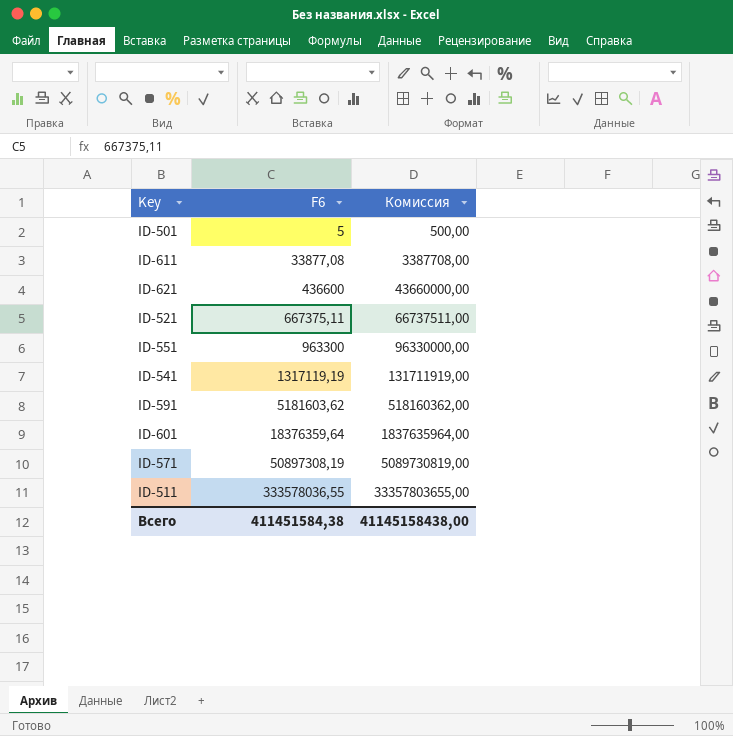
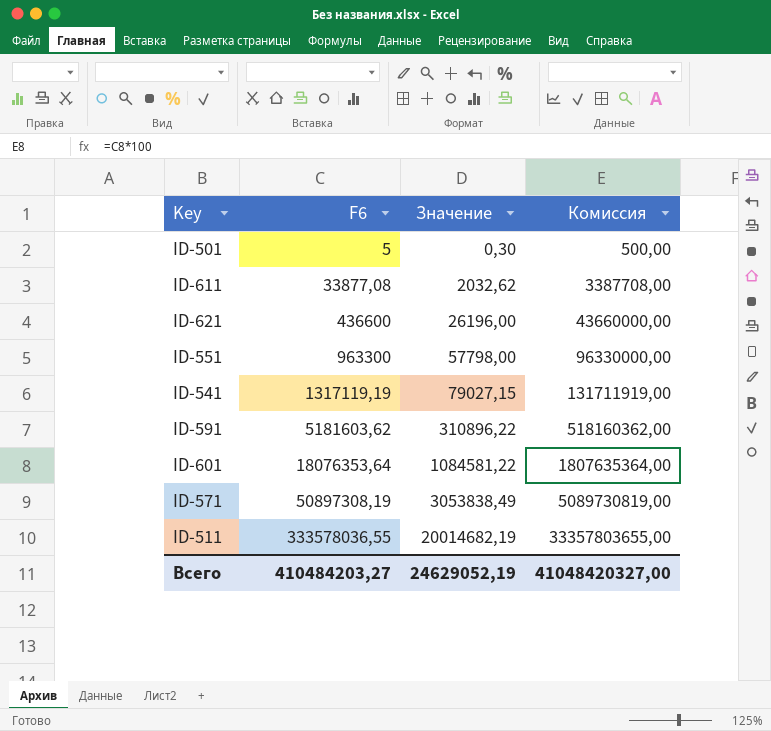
column Значение | formula: none -> [F6] * 0,06
row ID-521: 667375,11 | 66737511,00 -> none
ID-601 | F6: 18376359,64 -> 18076353,64
ID-601 | Комиссия: 1837635964,00 -> 1807635364,00
Всего | F6: 411451584,38 -> 410484203,27
Всего | Комиссия: 41145158438,00 -> 41048420327,00

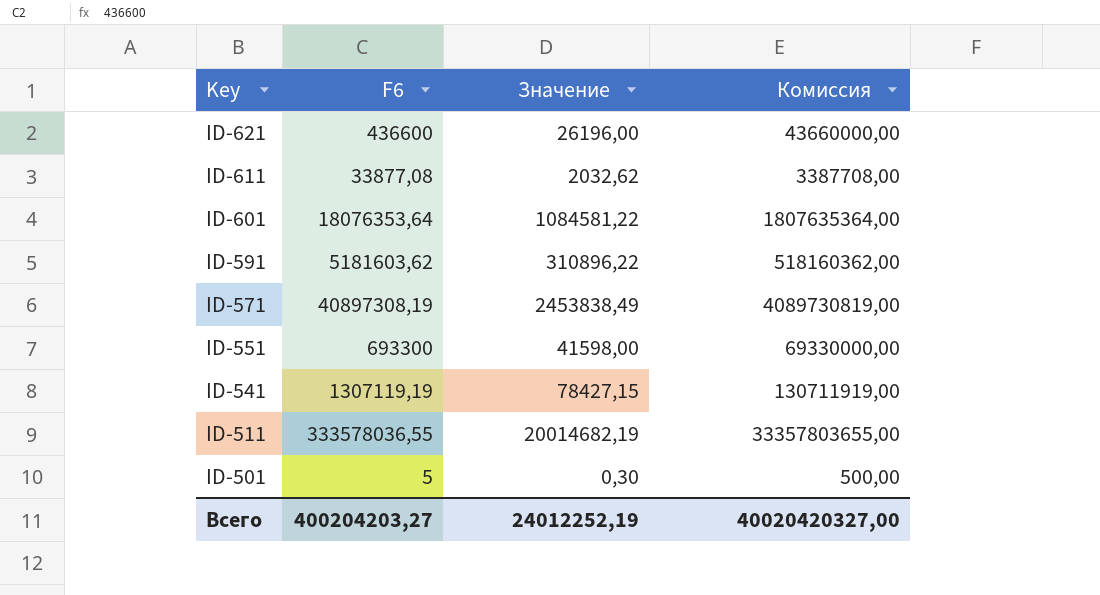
row order: F6 ascending -> Key descending
ID-571 | F6: 50897308,19 -> 40897308,19
ID-571 | Значение: 3053838,49 -> 2453838,49
ID-571 | Комиссия: 5089730819,00 -> 4089730819,00
ID-551 | F6: 963300 -> 693300
ID-551 | Значение: 57798,00 -> 41598,00
ID-551 | Комиссия: 96330000,00 -> 69330000,00
ID-541 | F6: 1317119,19 -> 1307119,19
ID-541 | Значение: 79027,15 -> 78427,15
ID-541 | Комиссия: 131711919,00 -> 130711919,00
Всего | F6: 410484203,27 -> 400204203,27
Всего | Значение: 24629052,19 -> 24012252,19
Всего | Комиссия: 41048420327,00 -> 40020420327,00

